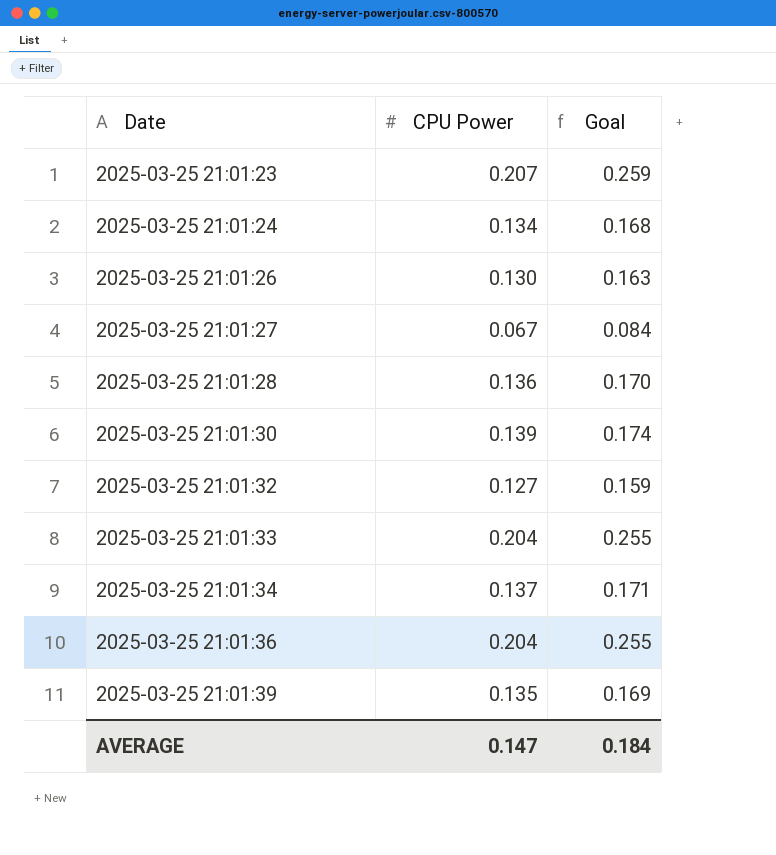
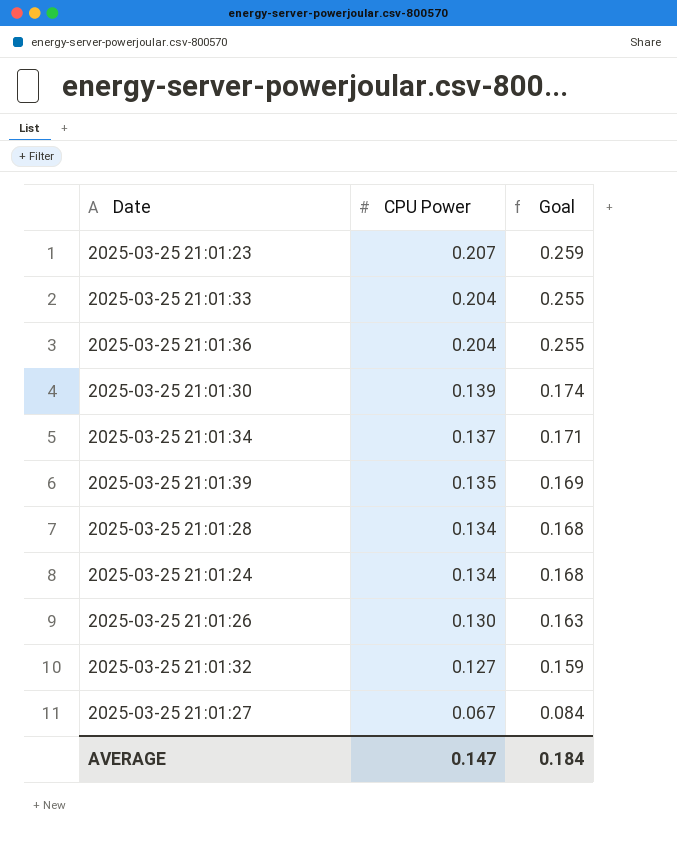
row order: Date ascending -> CPU Power descending
2025-03-25 21:01:28 | CPU Power: 0.136 -> 0.134
2025-03-25 21:01:28 | Goal: 0.170 -> 0.168

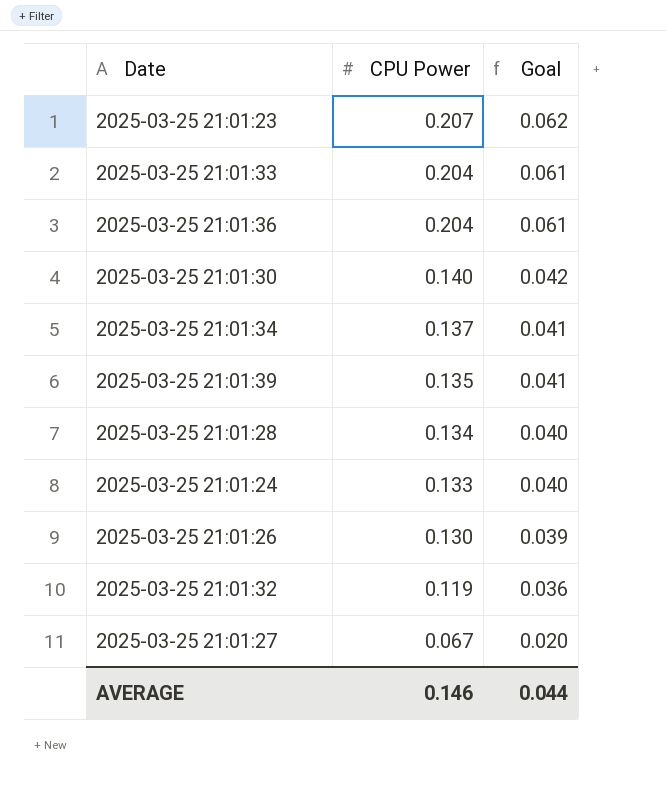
column Goal | formula: [CPU Power] * 1.25 -> [CPU Power] * 0.3
2025-03-25 21:01:30 | CPU Power: 0.139 -> 0.140
2025-03-25 21:01:24 | CPU Power: 0.134 -> 0.133
2025-03-25 21:01:32 | CPU Power: 0.127 -> 0.119
AVERAGE | CPU Power: 0.147 -> 0.146
AVERAGE | Goal: 0.184 -> 0.044

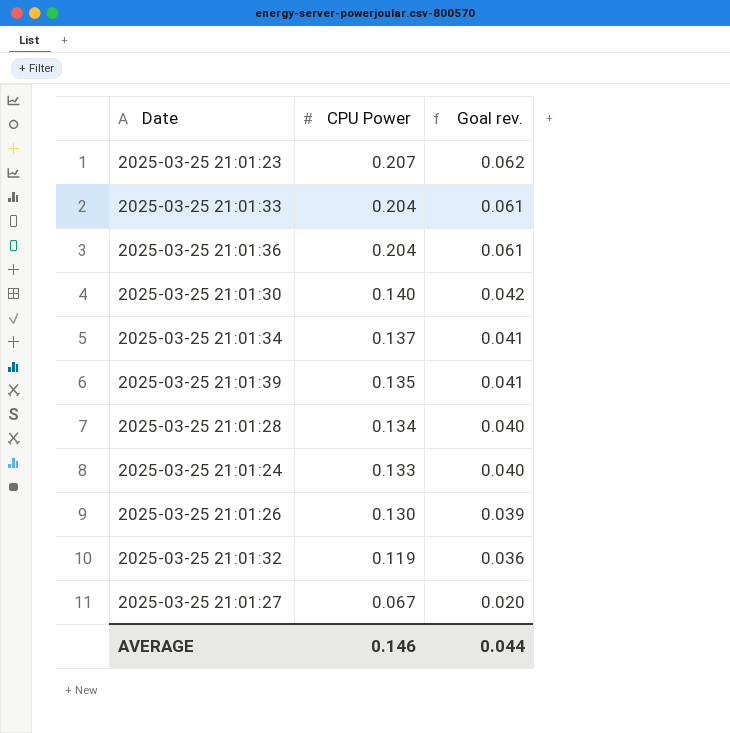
column name: Goal -> Goal rev.

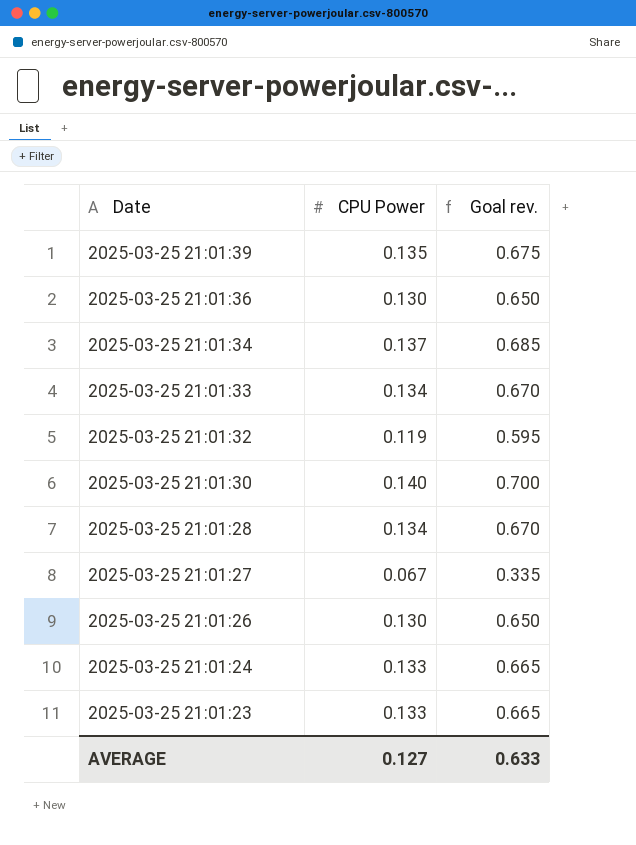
row order: CPU Power descending -> Date descending
column Goal rev. | formula: [CPU Power] * 0.3 -> [CPU Power] * 5
2025-03-25 21:01:36 | CPU Power: 0.204 -> 0.130
2025-03-25 21:01:33 | CPU Power: 0.204 -> 0.134
2025-03-25 21:01:23 | CPU Power: 0.207 -> 0.133
AVERAGE | CPU Power: 0.146 -> 0.127
AVERAGE | Goal rev.: 0.044 -> 0.633

